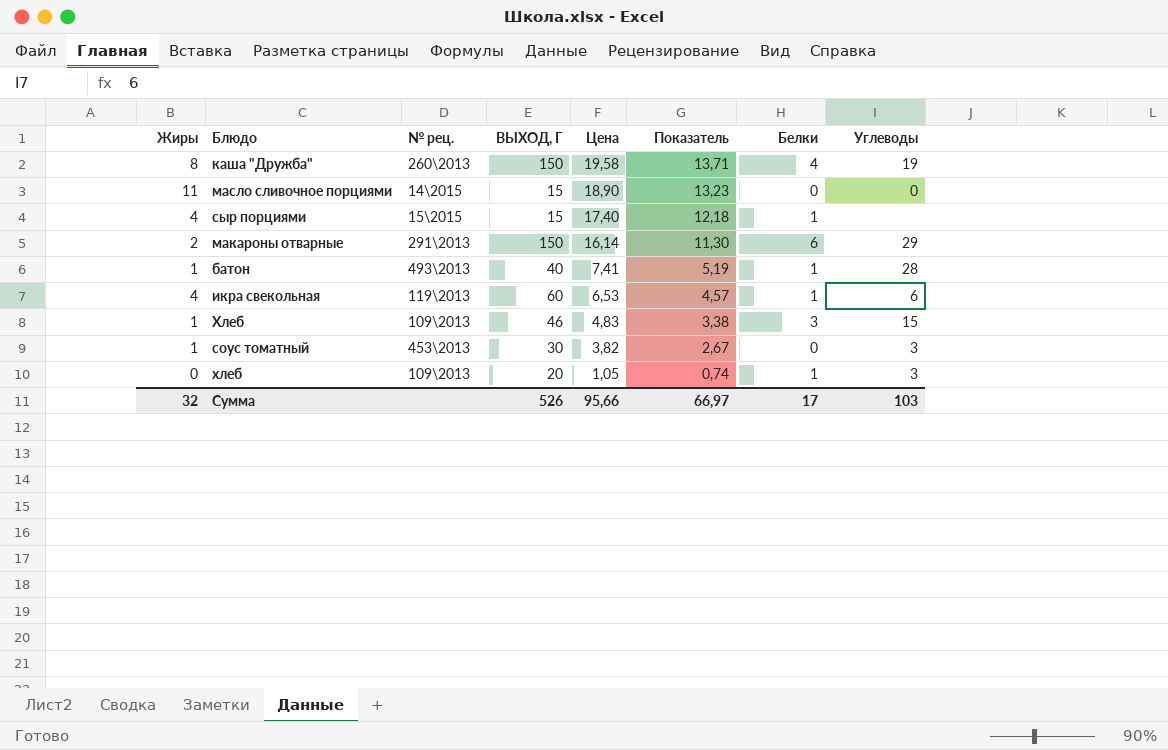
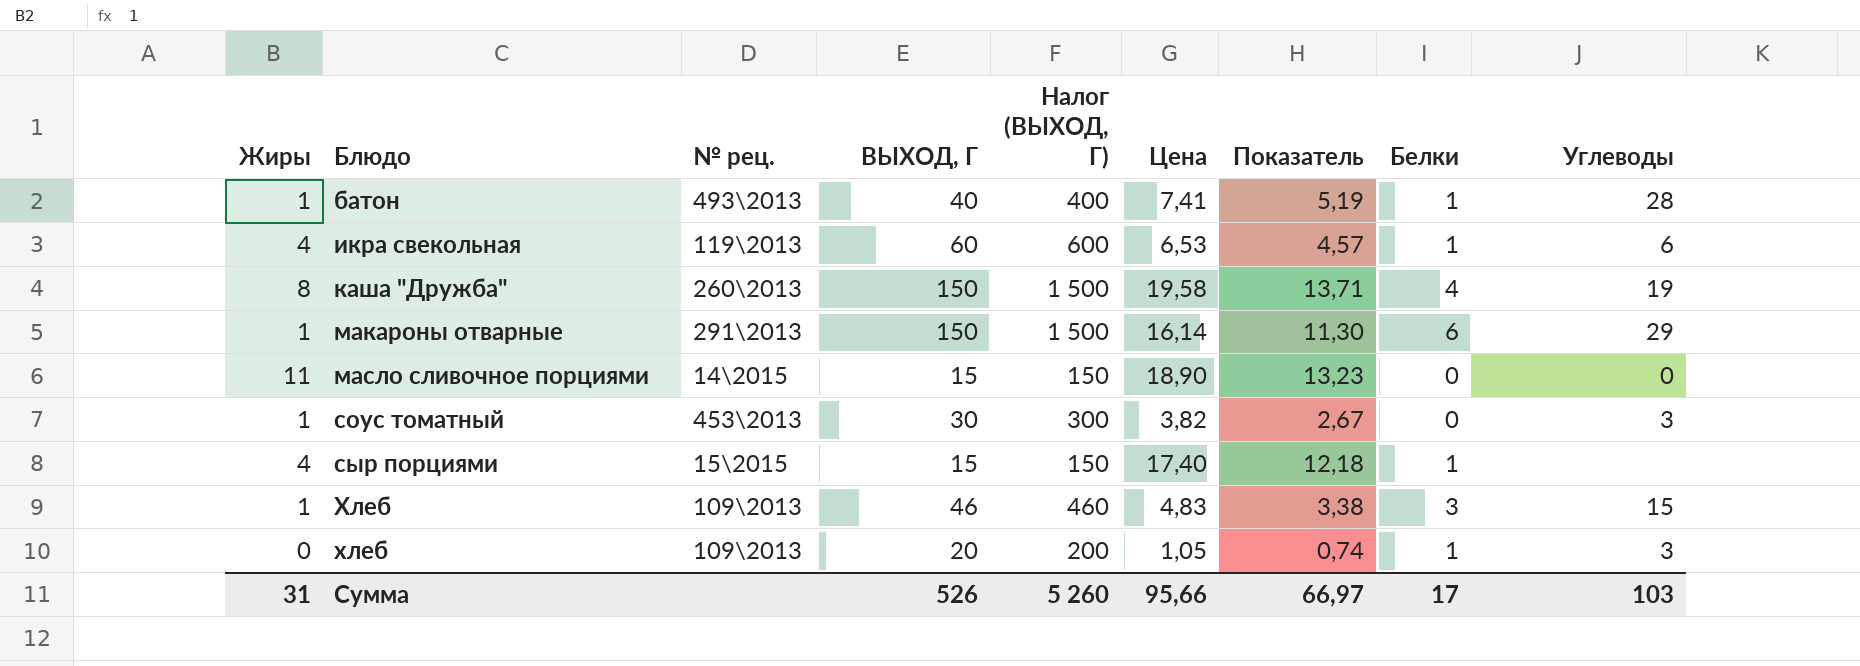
row order: Цена descending -> Блюдо ascending
column Налог (ВЫХОД, Г) | formula: none -> [ВЫХОД, Г] * 10
макароны отварные | Жиры: 2 -> 1
Сумма | Жиры: 32 -> 31

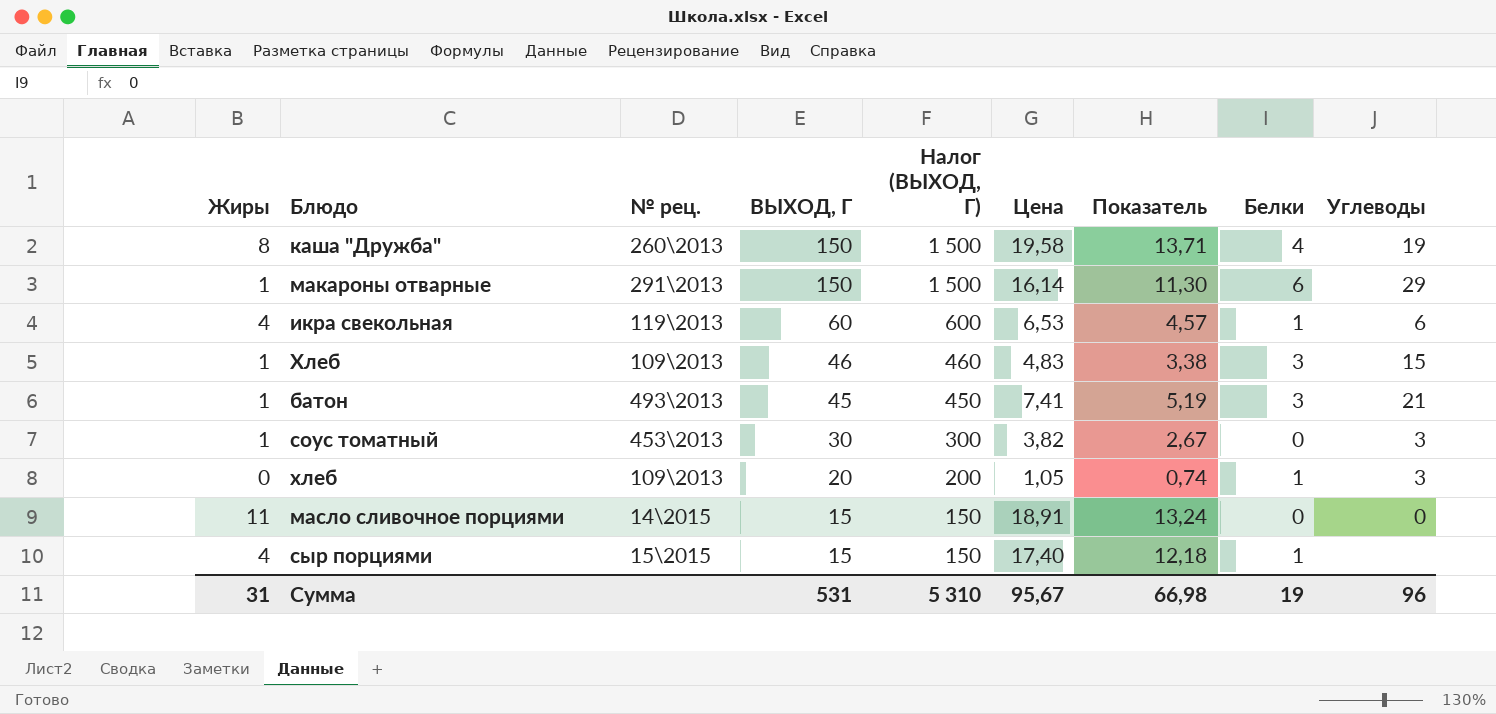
row order: Блюдо ascending -> ВЫХОД, Г descending
батон | ВЫХОД, Г: 40 -> 45
батон | Налог (ВЫХОД, Г): 400 -> 450
батон | Белки: 1 -> 3
батон | Углеводы: 28 -> 21
масло сливочное порциями | Цена: 18,90 -> 18,91
масло сливочное порциями | Показатель: 13,23 -> 13,24
Сумма | ВЫХОД, Г: 526 -> 531
Сумма | Налог (ВЫХОД, Г): 5 260 -> 5 310
Сумма | Цена: 95,66 -> 95,67
Сумма | Показатель: 66,97 -> 66,98
Сумма | Белки: 17 -> 19
Сумма | Углеводы: 103 -> 96

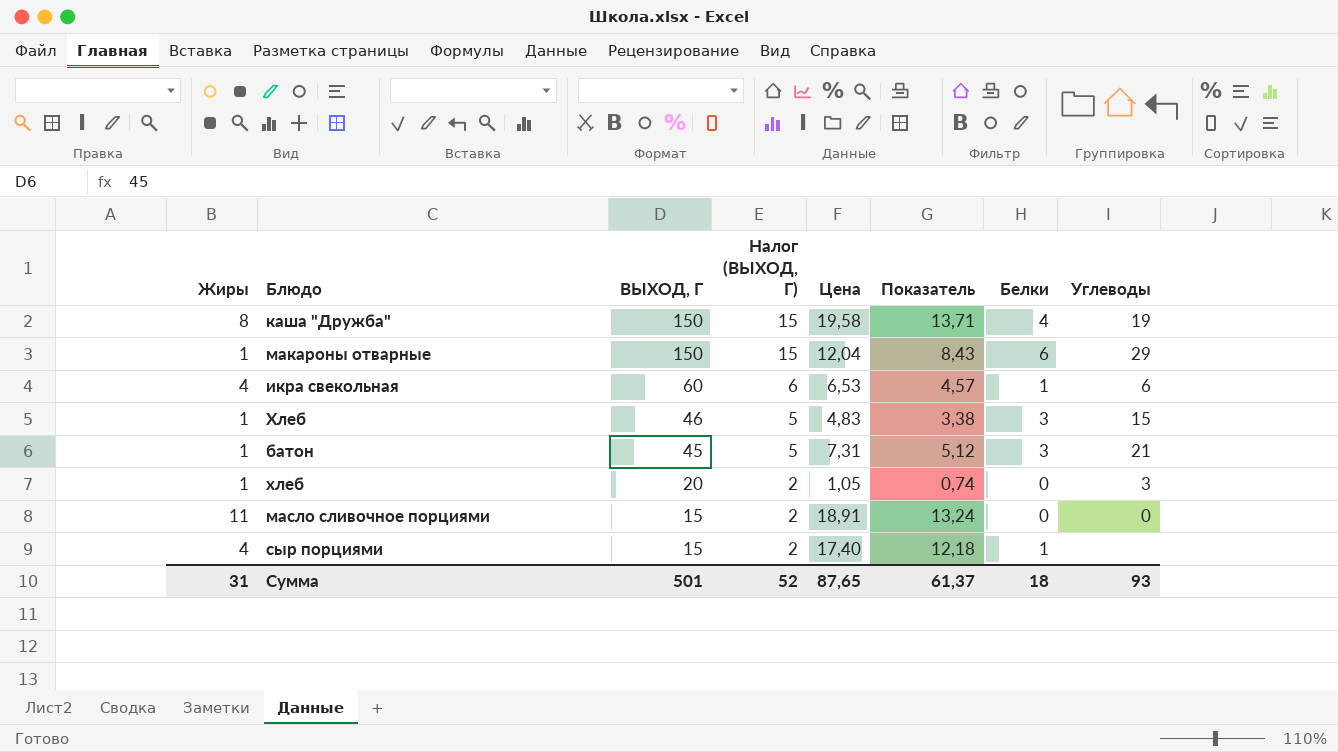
column № рец. | position: 3 -> none
column Налог (ВЫХОД, Г) | formula: [ВЫХОД, Г] * 10 -> [ВЫХОД, Г] * 0,1
row соус томатный: 1 | 453\2013 | 30 | 300 | 3,82 | 2,67 | 0 | 3 -> none
макароны отварные | Цена: 16,14 -> 12,04
макароны отварные | Показатель: 11,30 -> 8,43
батон | Цена: 7,41 -> 7,31
батон | Показатель: 5,19 -> 5,12
хлеб | Жиры: 0 -> 1
хлеб | Белки: 1 -> 0
Сумма | ВЫХОД, Г: 531 -> 501
Сумма | Налог (ВЫХОД, Г): 5 310 -> 52
Сумма | Цена: 95,67 -> 87,65
Сумма | Показатель: 66,98 -> 61,37
Сумма | Белки: 19 -> 18
Сумма | Углеводы: 96 -> 93

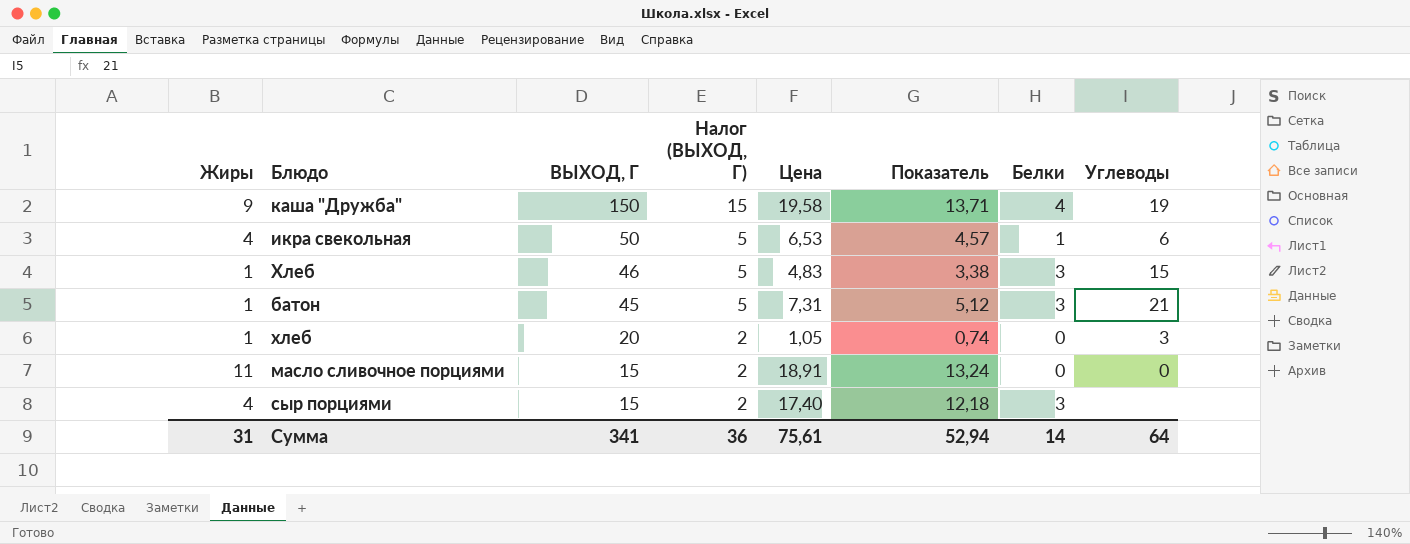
row макароны отварные: 1 | 150 | 15 | 12,04 | 8,43 | 6 | 29 -> none
каша "Дружба" | Жиры: 8 -> 9
икра свекольная | ВЫХОД, Г: 60 -> 50
икра свекольная | Налог (ВЫХОД, Г): 6 -> 5
сыр порциями | Белки: 1 -> 3
Сумма | ВЫХОД, Г: 501 -> 341
Сумма | Налог (ВЫХОД, Г): 52 -> 36
Сумма | Цена: 87,65 -> 75,61
Сумма | Показатель: 61,37 -> 52,94
Сумма | Белки: 18 -> 14
Сумма | Углеводы: 93 -> 64

